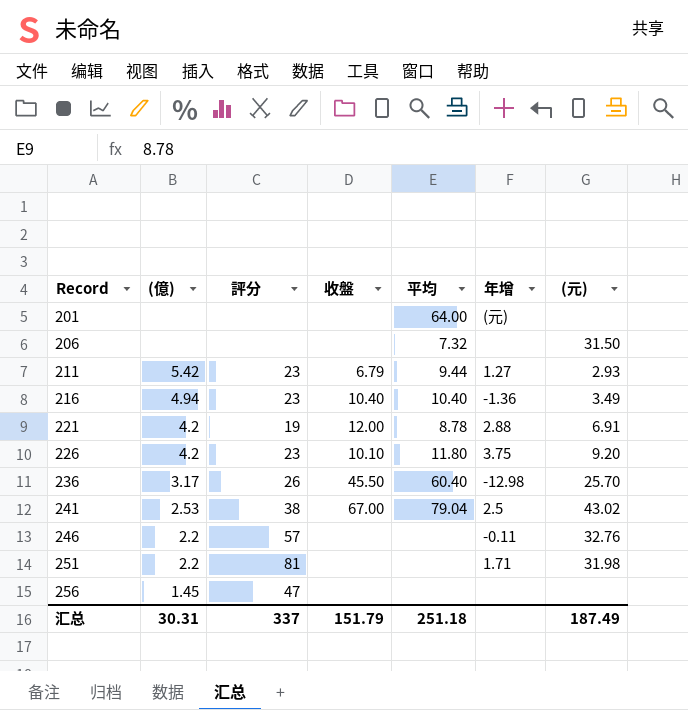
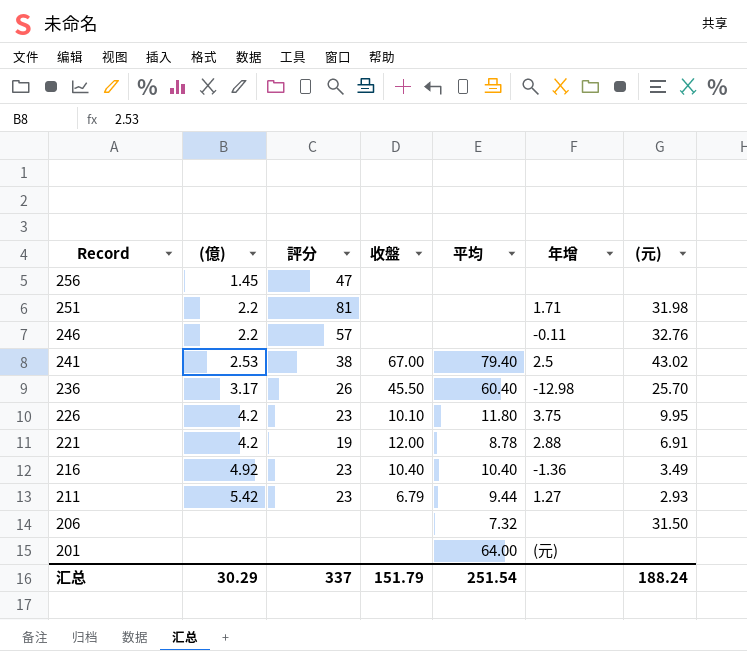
row order: Record ascending -> Record descending
241 | 平均: 79.04 -> 79.40
226 | (元): 9.20 -> 9.95
216 | (億): 4.94 -> 4.92
汇总 | (億): 30.31 -> 30.29
汇总 | 平均: 251.18 -> 251.54
汇总 | (元): 187.49 -> 188.24

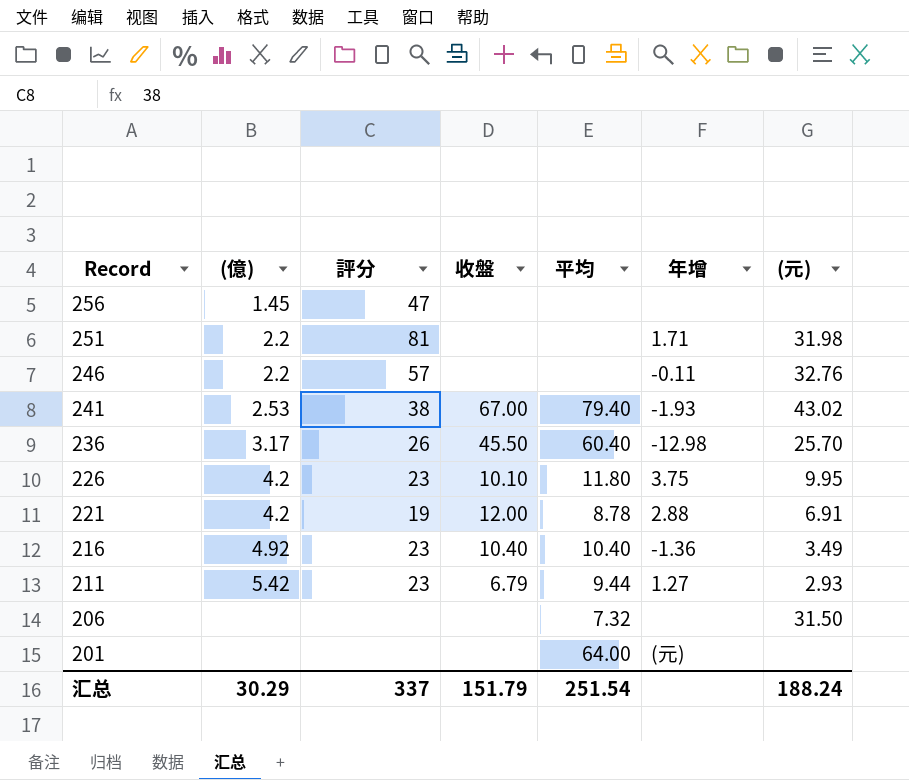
241 | 年增: 2.5 -> -1.93

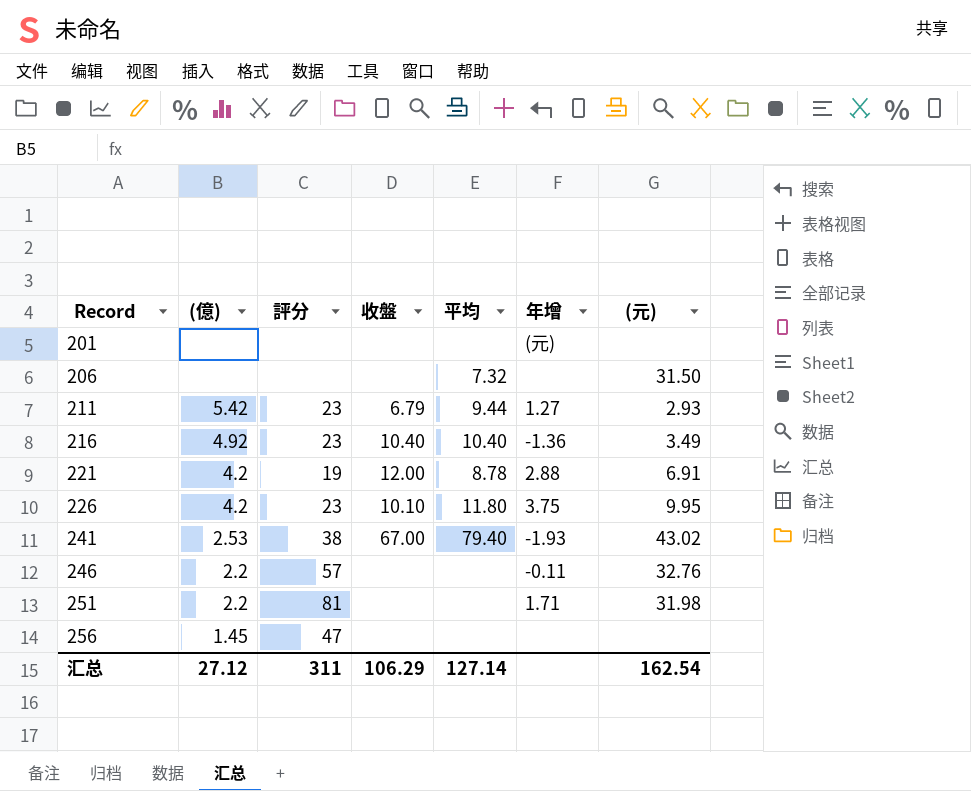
row order: Record descending -> Record ascending
row 236: 3.17 | 26 | 45.50 | 60.40 | -12.98 | 25.70 -> none
201 | 平均: 64.00 -> none
汇总 | (億): 30.29 -> 27.12
汇总 | 評分: 337 -> 311
汇总 | 收盤: 151.79 -> 106.29
汇总 | 平均: 251.54 -> 127.14
汇总 | (元): 188.24 -> 162.54

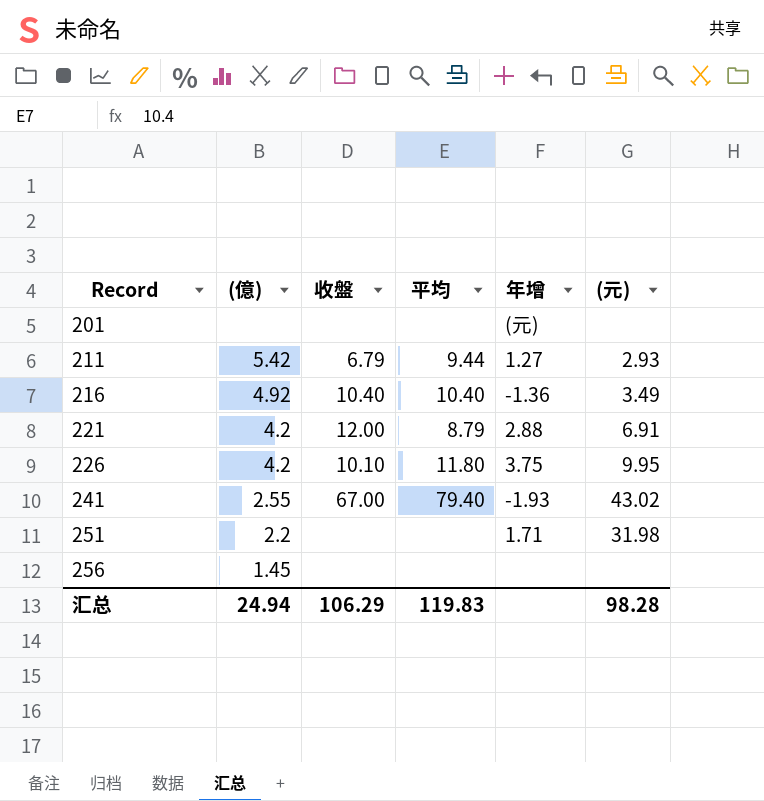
column 評分 | position: 3 -> none
row 206: none | none | none | 7.32 | none | 31.50 -> none
row 246: 2.2 | 57 | none | none | -0.11 | 32.76 -> none
221 | 平均: 8.78 -> 8.79
241 | (億): 2.53 -> 2.55
汇总 | (億): 27.12 -> 24.94
汇总 | 平均: 127.14 -> 119.83
汇总 | (元): 162.54 -> 98.28

